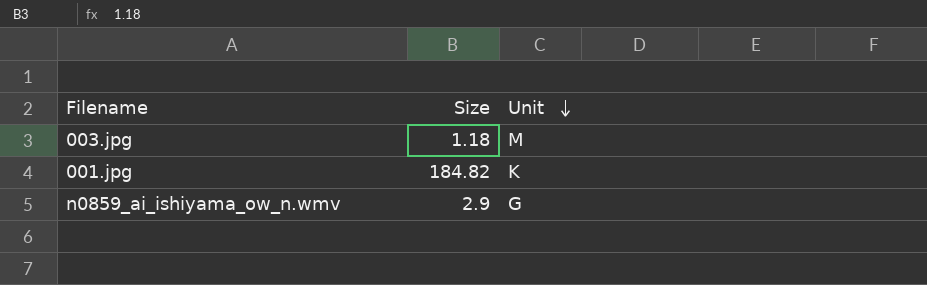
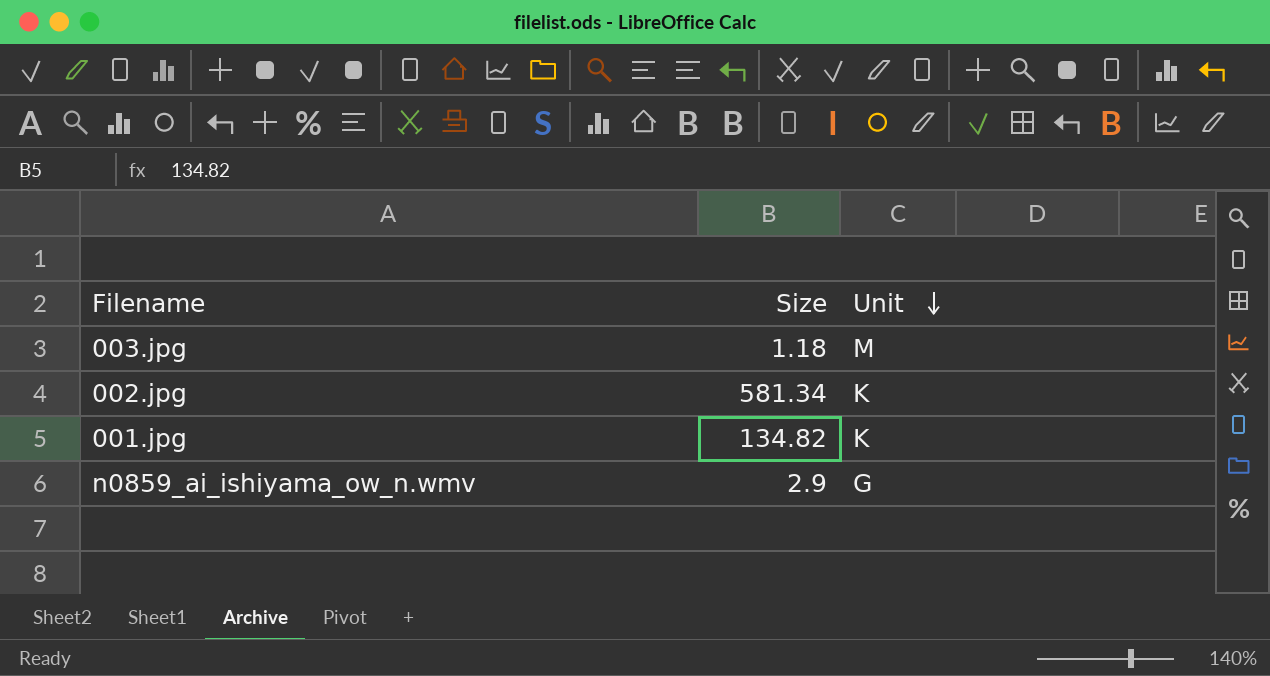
row 002.jpg: none -> 581.34 | K
001.jpg | Size: 184.82 -> 134.82

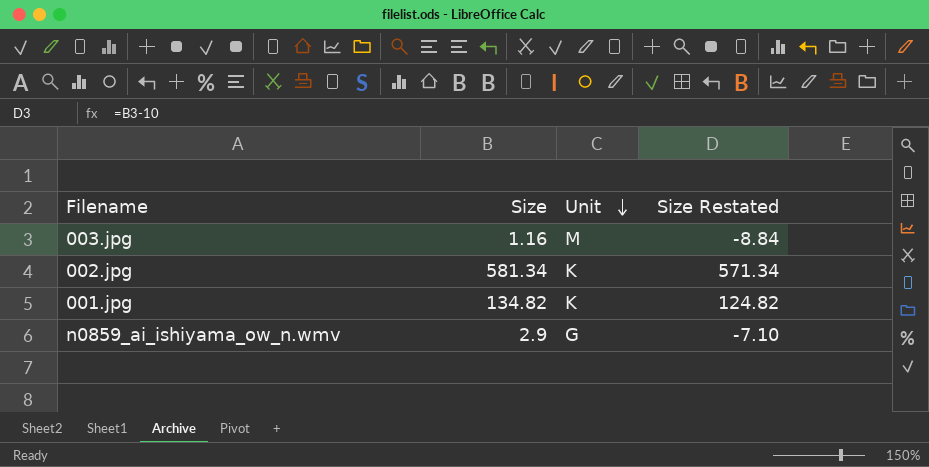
column Size Restated | formula: none -> [Size] - 10
003.jpg | Size: 1.18 -> 1.16

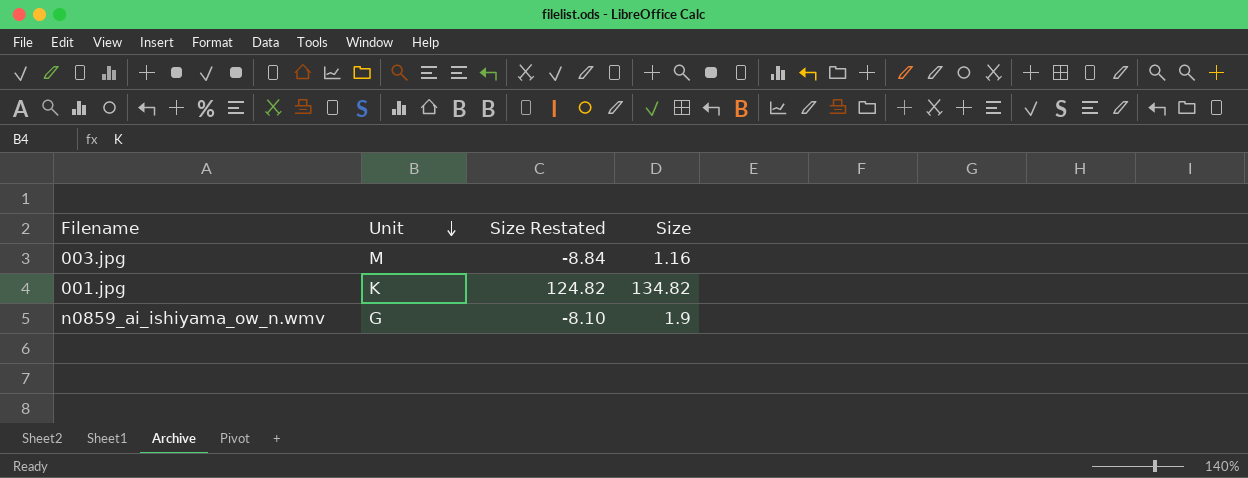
column Size | position: 2 -> 4
row 002.jpg: 581.34 | K | 571.34 -> none
n0859_ai_ishiyama_ow_n.wmv | Size Restated: -7.10 -> -8.10
n0859_ai_ishiyama_ow_n.wmv | Size: 2.9 -> 1.9

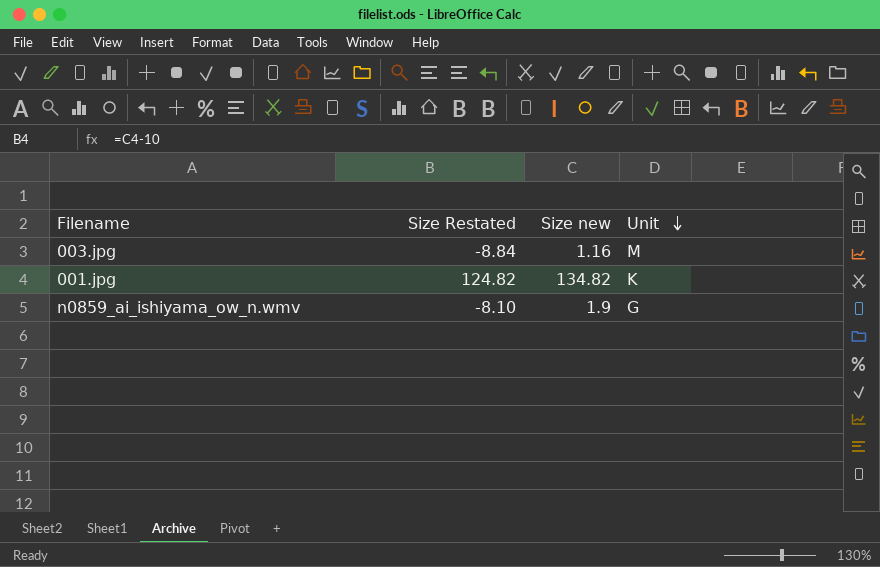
column name: Size -> Size new
column Unit | position: 2 -> 4

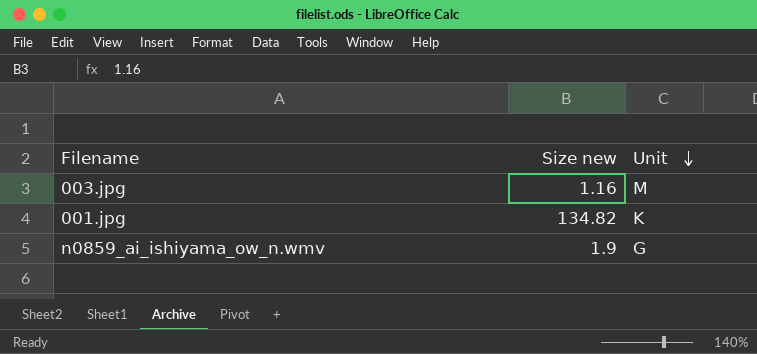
column Size Restated | formula: [Size new] - 10 -> none

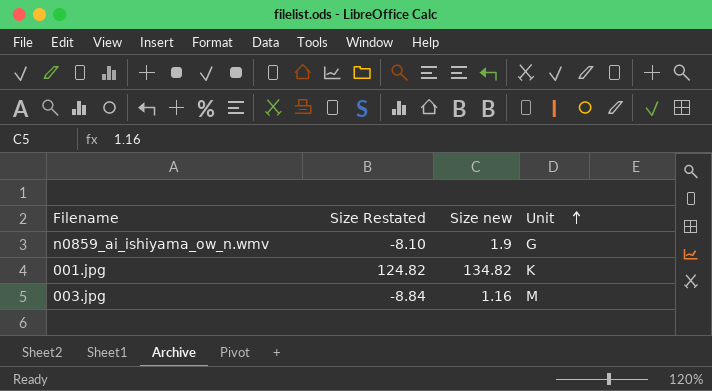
row order: Unit descending -> Unit ascending
column Size Restated | formula: none -> [Size new] - 10

